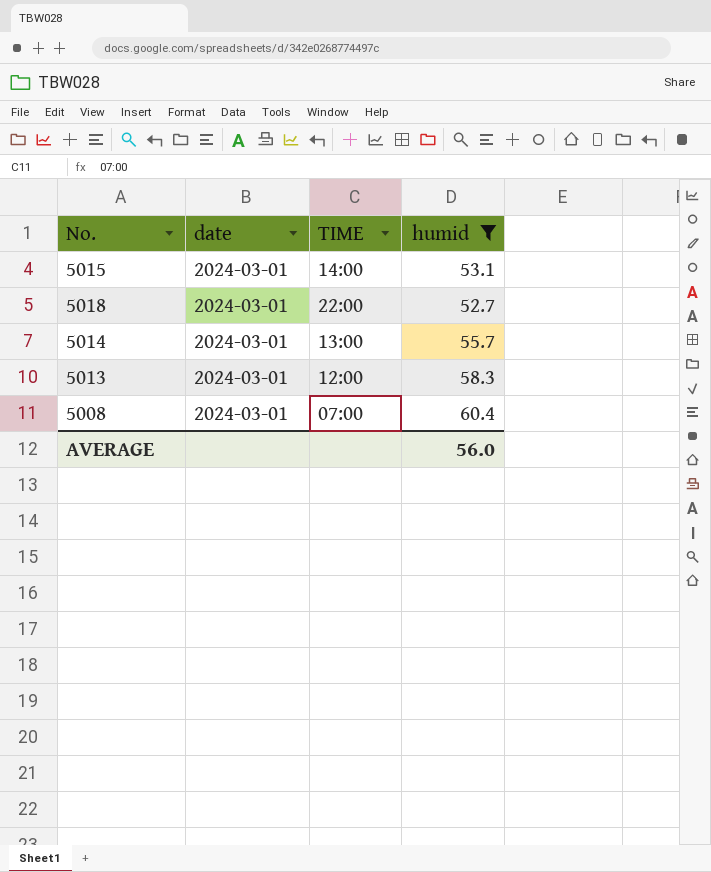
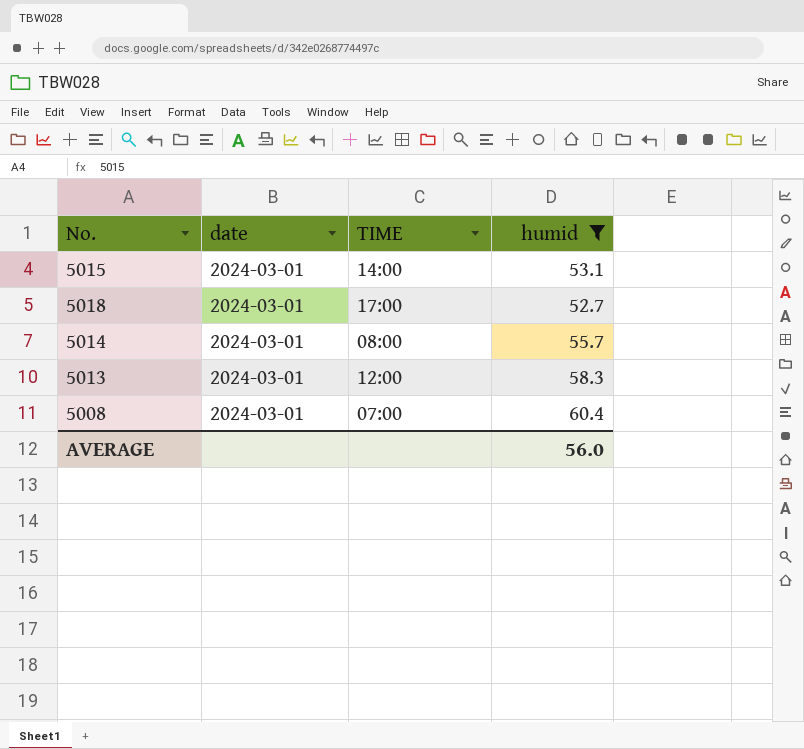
5018 | TIME: 22:00 -> 17:00
5014 | TIME: 13:00 -> 08:00

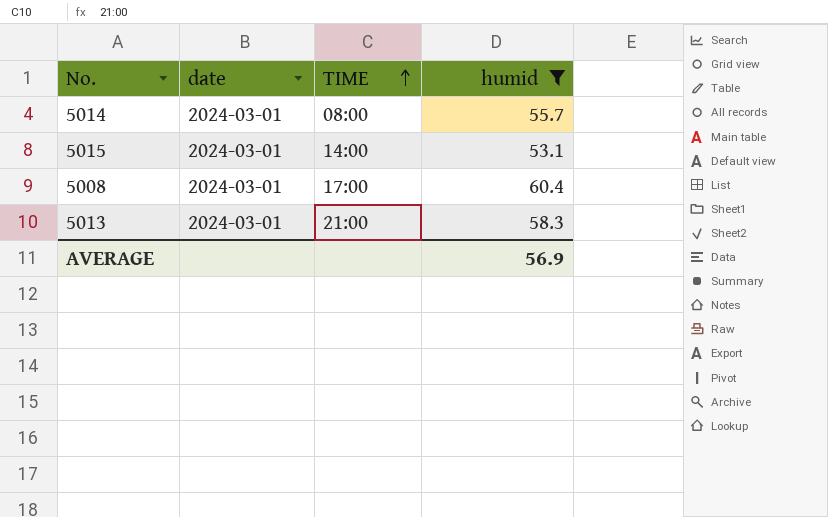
row order: none -> TIME ascending
row 5018: 2024-03-01 | 17:00 | 52.7 -> none
5008 | TIME: 07:00 -> 17:00
5013 | TIME: 12:00 -> 21:00
AVERAGE | humid: 56.0 -> 56.9

